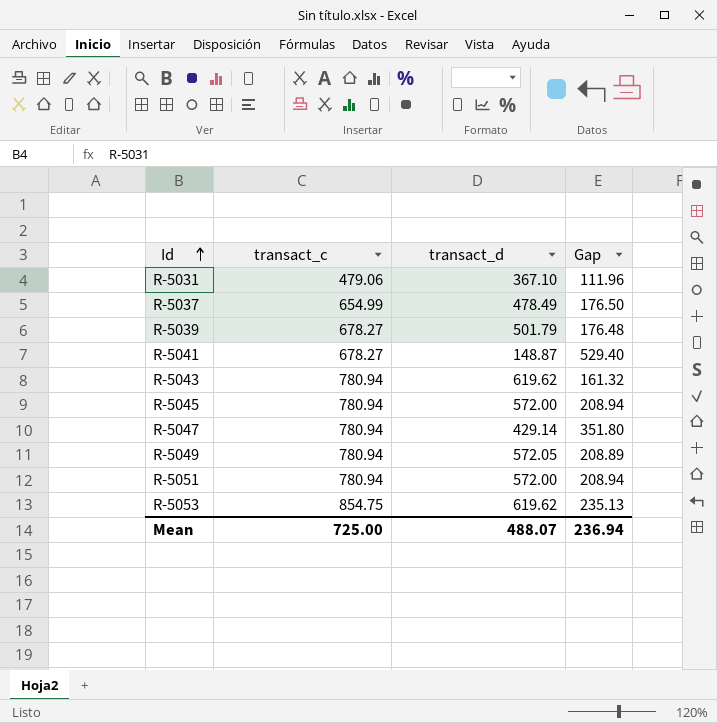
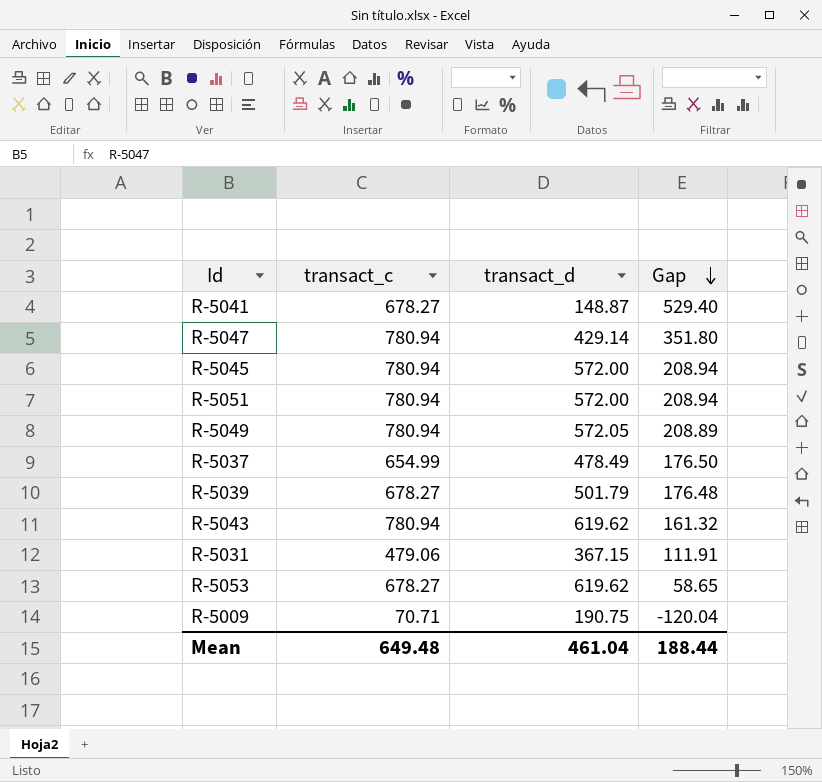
row order: Id ascending -> Gap descending
R-5031 | transact_d: 367.10 -> 367.15
R-5031 | Gap: 111.96 -> 111.91
R-5053 | transact_c: 854.75 -> 678.27
R-5053 | Gap: 235.13 -> 58.65
row R-5009: none -> 70.71 | 190.75 | -120.04
Mean | transact_c: 725.00 -> 649.48
Mean | transact_d: 488.07 -> 461.04
Mean | Gap: 236.94 -> 188.44

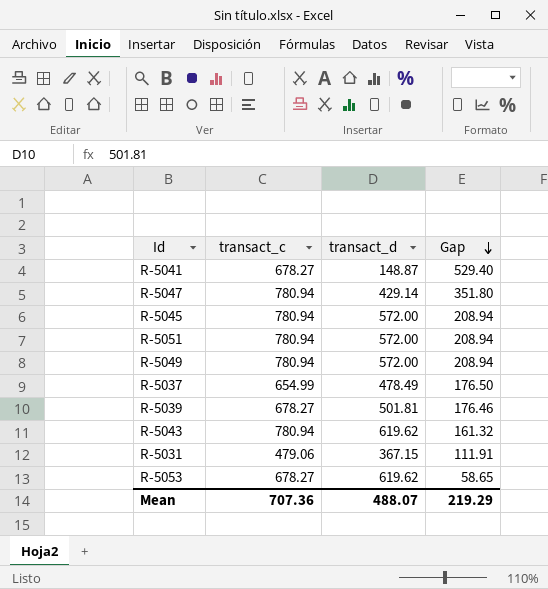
row R-5009: 70.71 | 190.75 | -120.04 -> none
R-5049 | transact_d: 572.05 -> 572.00
R-5049 | Gap: 208.89 -> 208.94
R-5039 | transact_d: 501.79 -> 501.81
R-5039 | Gap: 176.48 -> 176.46
Mean | transact_c: 649.48 -> 707.36
Mean | transact_d: 461.04 -> 488.07
Mean | Gap: 188.44 -> 219.29

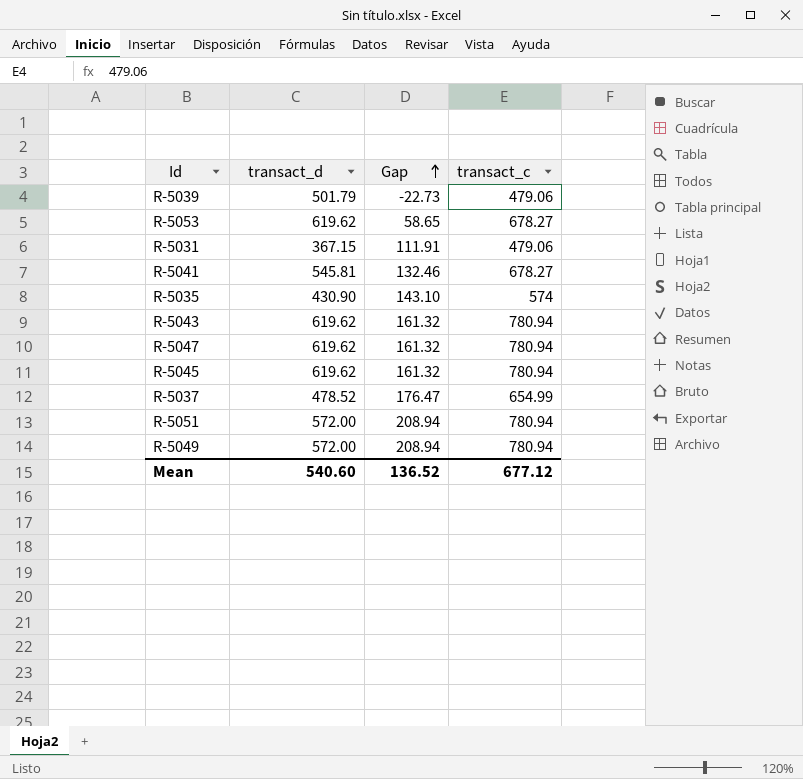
row order: Gap descending -> Gap ascending
column transact_c | position: 2 -> 4
R-5039 | transact_d: 501.81 -> 501.79
R-5039 | Gap: 176.46 -> -22.73
R-5039 | transact_c: 678.27 -> 479.06
R-5041 | transact_d: 148.87 -> 545.81
R-5041 | Gap: 529.40 -> 132.46
row R-5035: none -> 430.90 | 143.10 | 574
R-5047 | transact_d: 429.14 -> 619.62
R-5047 | Gap: 351.80 -> 161.32
R-5045 | transact_d: 572.00 -> 619.62
R-5045 | Gap: 208.94 -> 161.32
R-5037 | transact_d: 478.49 -> 478.52
R-5037 | Gap: 176.50 -> 176.47
Mean | transact_d: 488.07 -> 540.60
Mean | Gap: 219.29 -> 136.52
Mean | transact_c: 707.36 -> 677.12

